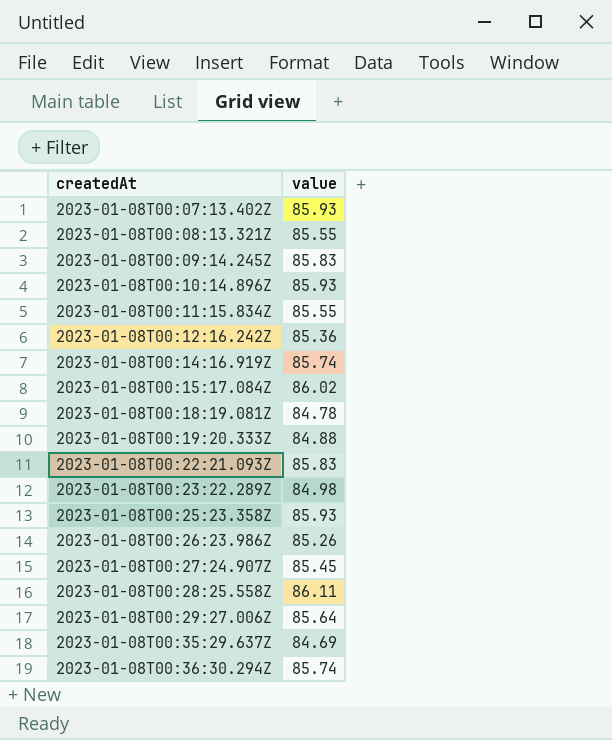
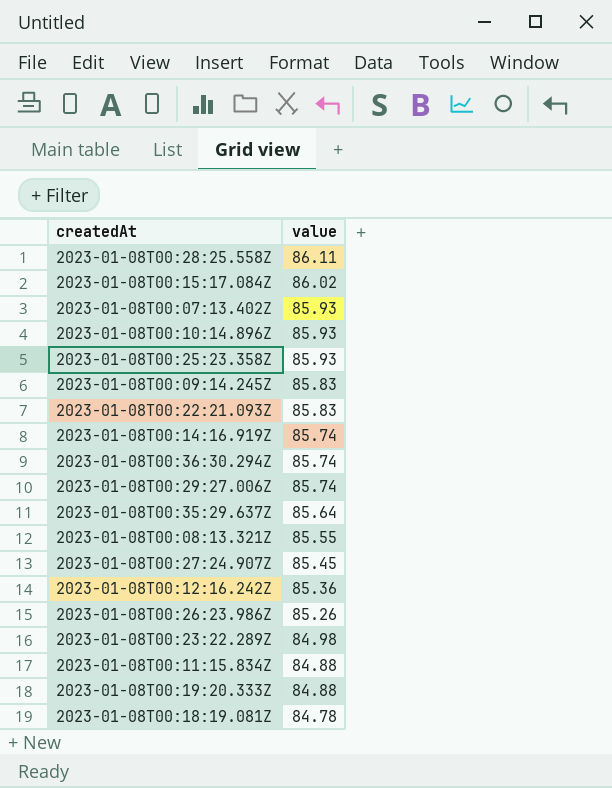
row order: createdAt ascending -> value descending
2023-01-08T00:29:27.006Z | value: 85.64 -> 85.74
2023-01-08T00:35:29.637Z | value: 84.69 -> 85.64
2023-01-08T00:11:15.834Z | value: 85.55 -> 84.88

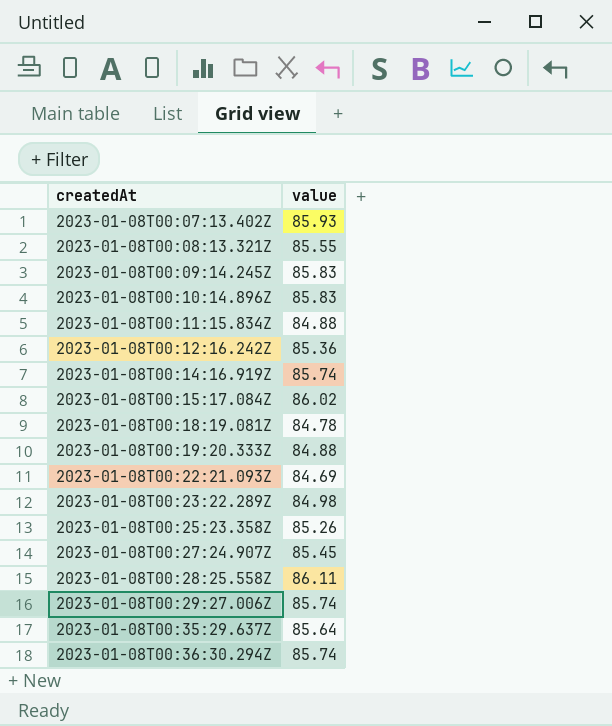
row order: value descending -> createdAt ascending
row 2023-01-08T00:26:23.986Z: 85.26 -> none
2023-01-08T00:10:14.896Z | value: 85.93 -> 85.83
2023-01-08T00:22:21.093Z | value: 85.83 -> 84.69
2023-01-08T00:25:23.358Z | value: 85.93 -> 85.26

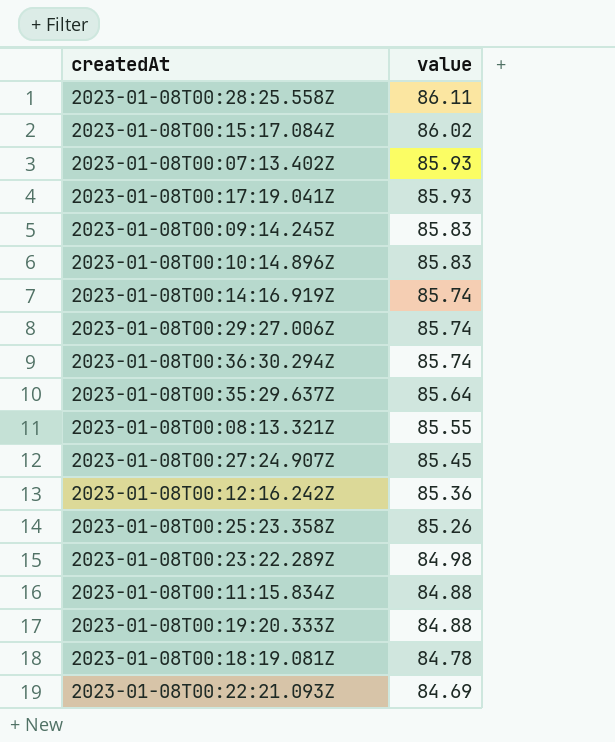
row order: createdAt ascending -> value descending
row 2023-01-08T00:17:19.041Z: none -> 85.93

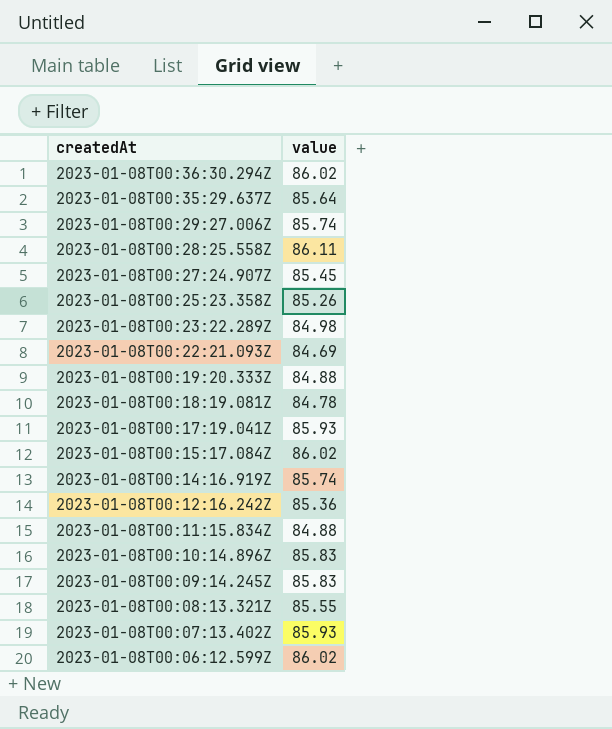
row order: value descending -> createdAt descending
2023-01-08T00:36:30.294Z | value: 85.74 -> 86.02
row 2023-01-08T00:06:12.599Z: none -> 86.02

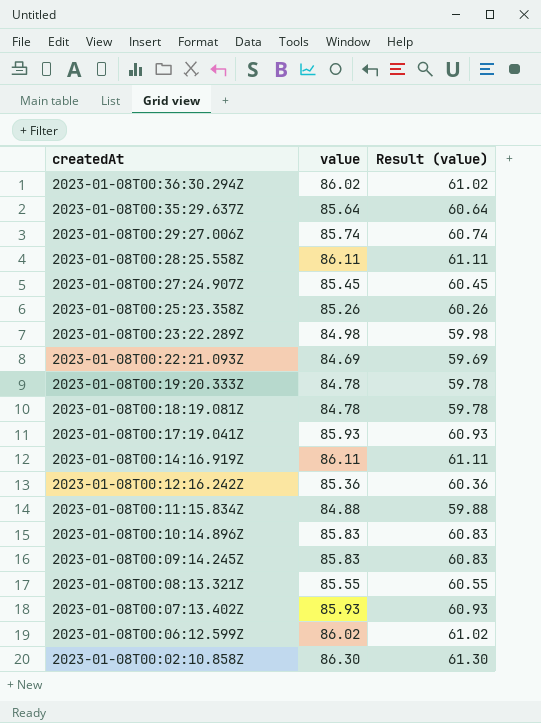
column Result (value) | formula: none -> [value] - 25
row 2023-01-08T00:15:17.084Z: 86.02 -> none
2023-01-08T00:19:20.333Z | value: 84.88 -> 84.78
2023-01-08T00:14:16.919Z | value: 85.74 -> 86.11
row 2023-01-08T00:02:10.858Z: none -> 86.30 | 61.30

